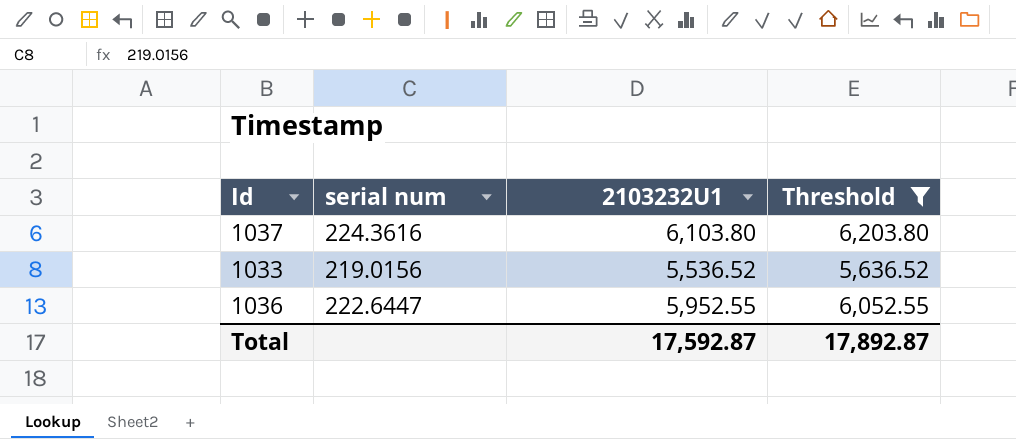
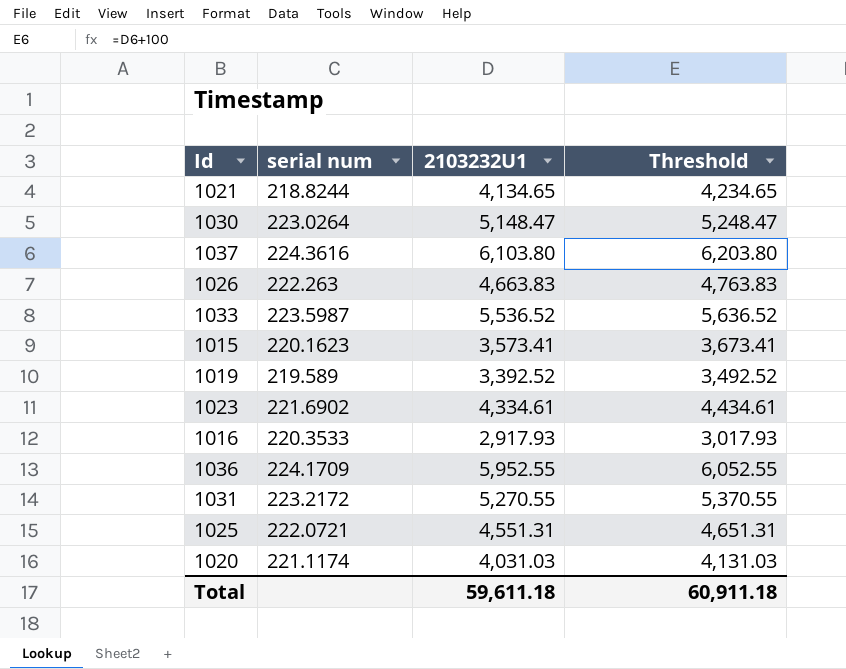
filter: Threshold >= 5,636.52 -> none
1033 | serial num: 219.0156 -> 223.5987
1036 | serial num: 222.6447 -> 224.1709
Total | 2103232U1: 17,592.87 -> 59,611.18
Total | Threshold: 17,892.87 -> 60,911.18

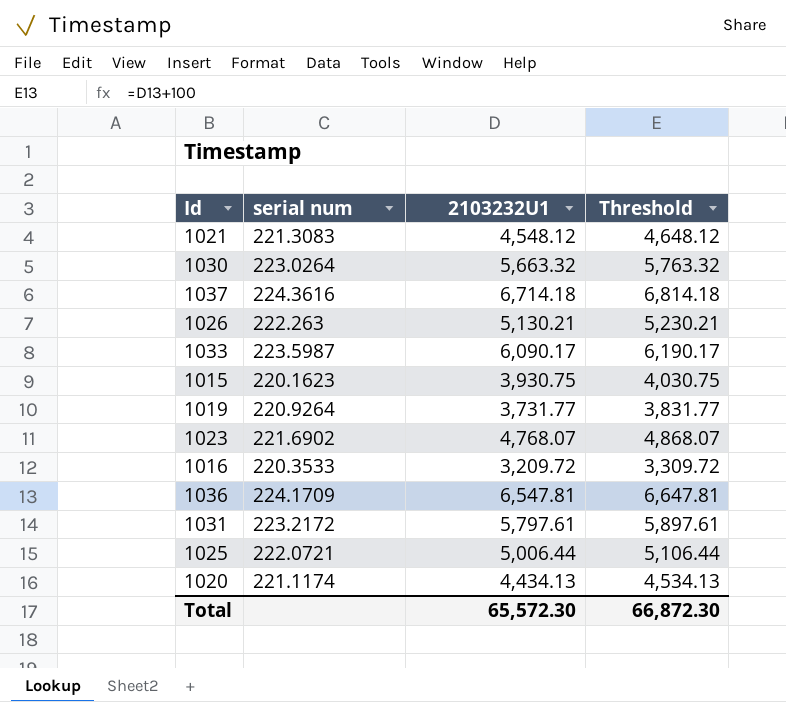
1021 | serial num: 218.8244 -> 221.3083
1021 | 2103232U1: 4,134.65 -> 4,548.12
1021 | Threshold: 4,234.65 -> 4,648.12
1030 | 2103232U1: 5,148.47 -> 5,663.32
1030 | Threshold: 5,248.47 -> 5,763.32
1037 | 2103232U1: 6,103.80 -> 6,714.18
1037 | Threshold: 6,203.80 -> 6,814.18
1026 | 2103232U1: 4,663.83 -> 5,130.21
1026 | Threshold: 4,763.83 -> 5,230.21
1033 | 2103232U1: 5,536.52 -> 6,090.17
1033 | Threshold: 5,636.52 -> 6,190.17
1015 | 2103232U1: 3,573.41 -> 3,930.75
1015 | Threshold: 3,673.41 -> 4,030.75
1019 | serial num: 219.589 -> 220.9264
1019 | 2103232U1: 3,392.52 -> 3,731.77
1019 | Threshold: 3,492.52 -> 3,831.77
1023 | 2103232U1: 4,334.61 -> 4,768.07
1023 | Threshold: 4,434.61 -> 4,868.07
1016 | 2103232U1: 2,917.93 -> 3,209.72
1016 | Threshold: 3,017.93 -> 3,309.72
1036 | 2103232U1: 5,952.55 -> 6,547.81
1036 | Threshold: 6,052.55 -> 6,647.81
1031 | 2103232U1: 5,270.55 -> 5,797.61
1031 | Threshold: 5,370.55 -> 5,897.61
1025 | 2103232U1: 4,551.31 -> 5,006.44
1025 | Threshold: 4,651.31 -> 5,106.44
1020 | 2103232U1: 4,031.03 -> 4,434.13
1020 | Threshold: 4,131.03 -> 4,534.13
Total | 2103232U1: 59,611.18 -> 65,572.30
Total | Threshold: 60,911.18 -> 66,872.30

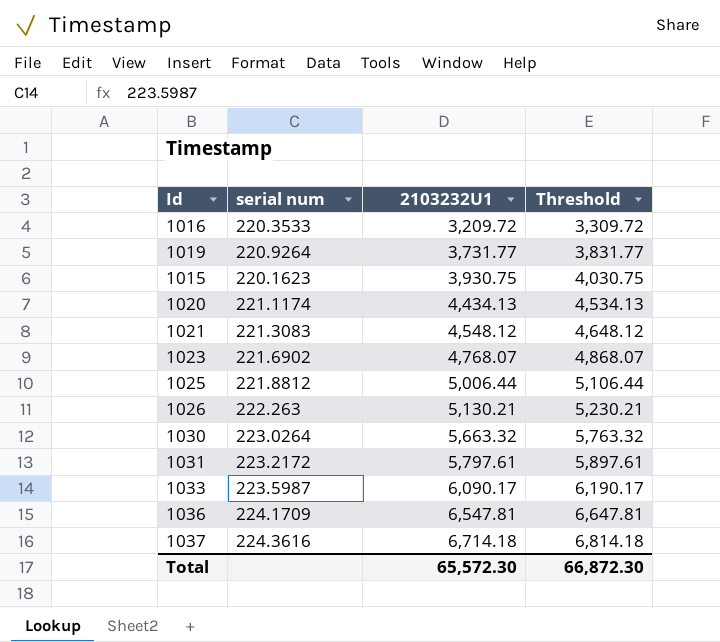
row order: none -> 2103232U1 ascending
1025 | serial num: 222.0721 -> 221.8812

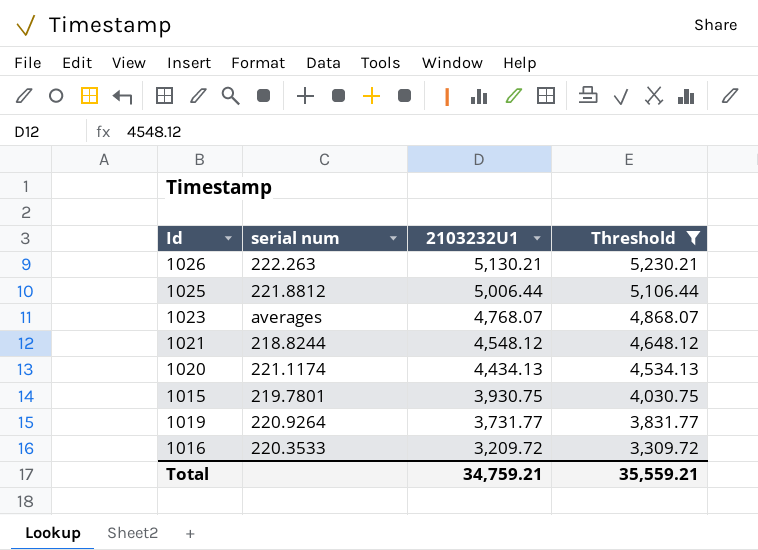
filter: none -> Threshold <= 5,230.21
row order: 2103232U1 ascending -> 2103232U1 descending
1023 | serial num: 221.6902 -> averages
1021 | serial num: 221.3083 -> 218.8244
1015 | serial num: 220.1623 -> 219.7801
Total | 2103232U1: 65,572.30 -> 34,759.21
Total | Threshold: 66,872.30 -> 35,559.21

